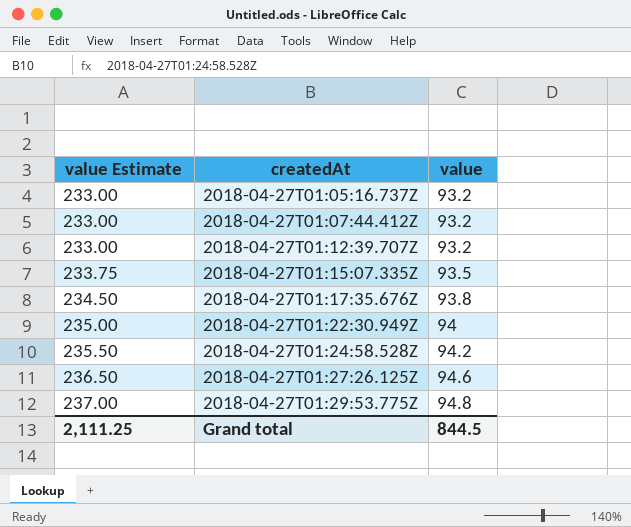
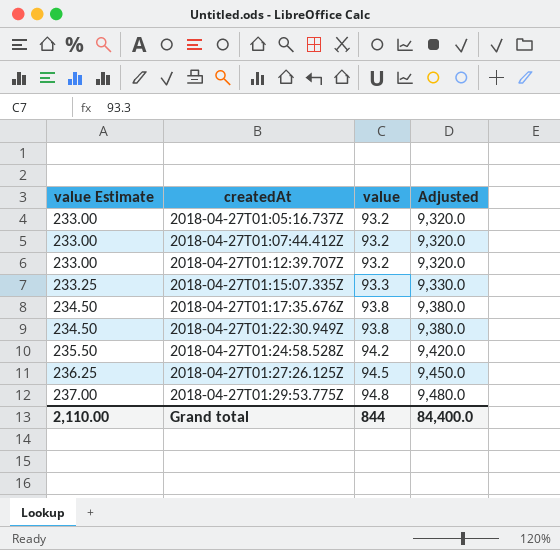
column Adjusted | formula: none -> [value] * 100
2018-04-27T01:15:07.335Z | value Estimate: 233.75 -> 233.25
2018-04-27T01:15:07.335Z | value: 93.5 -> 93.3
2018-04-27T01:22:30.949Z | value Estimate: 235.00 -> 234.50
2018-04-27T01:22:30.949Z | value: 94 -> 93.8
2018-04-27T01:27:26.125Z | value Estimate: 236.50 -> 236.25
2018-04-27T01:27:26.125Z | value: 94.6 -> 94.5
Grand total | value Estimate: 2,111.25 -> 2,110.00
Grand total | value: 844.5 -> 844

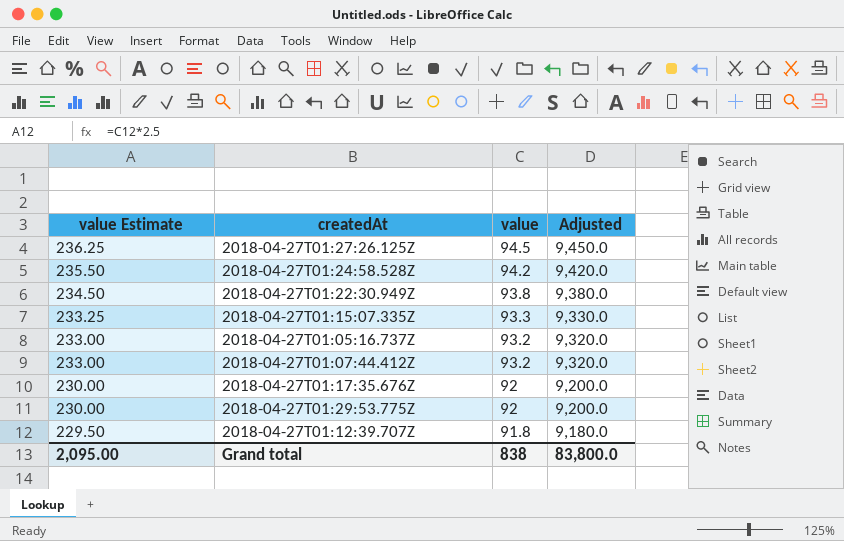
row order: value Estimate ascending -> value Estimate descending
2018-04-27T01:17:35.676Z | value Estimate: 234.50 -> 230.00
2018-04-27T01:17:35.676Z | value: 93.8 -> 92
2018-04-27T01:17:35.676Z | Adjusted: 9,380.0 -> 9,200.0
2018-04-27T01:29:53.775Z | value Estimate: 237.00 -> 230.00
2018-04-27T01:29:53.775Z | value: 94.8 -> 92
2018-04-27T01:29:53.775Z | Adjusted: 9,480.0 -> 9,200.0
2018-04-27T01:12:39.707Z | value Estimate: 233.00 -> 229.50
2018-04-27T01:12:39.707Z | value: 93.2 -> 91.8
2018-04-27T01:12:39.707Z | Adjusted: 9,320.0 -> 9,180.0
Grand total | value Estimate: 2,110.00 -> 2,095.00
Grand total | value: 844 -> 838
Grand total | Adjusted: 84,400.0 -> 83,800.0

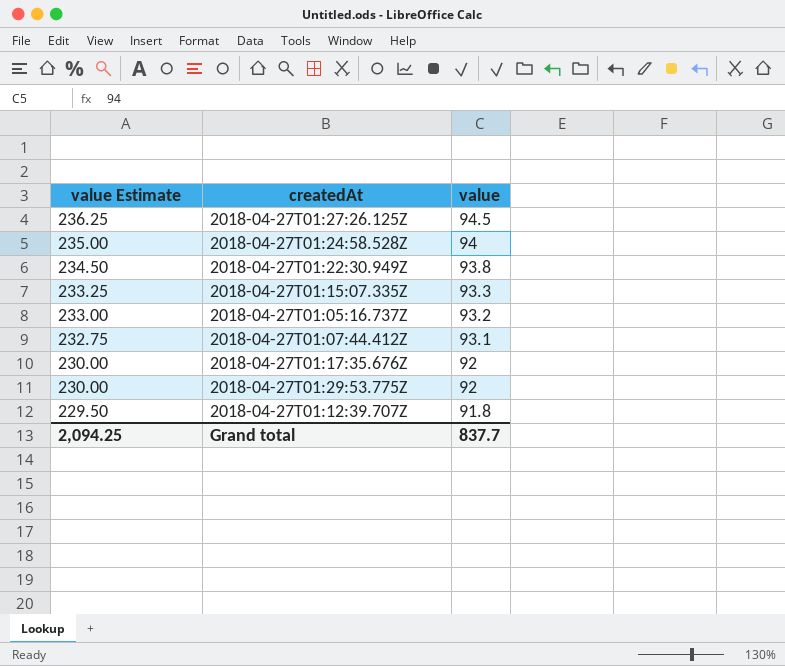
column Adjusted | formula: [value] * 100 -> none
2018-04-27T01:24:58.528Z | value Estimate: 235.50 -> 235.00
2018-04-27T01:24:58.528Z | value: 94.2 -> 94
2018-04-27T01:07:44.412Z | value Estimate: 233.00 -> 232.75
2018-04-27T01:07:44.412Z | value: 93.2 -> 93.1
Grand total | value Estimate: 2,095.00 -> 2,094.25
Grand total | value: 838 -> 837.7

